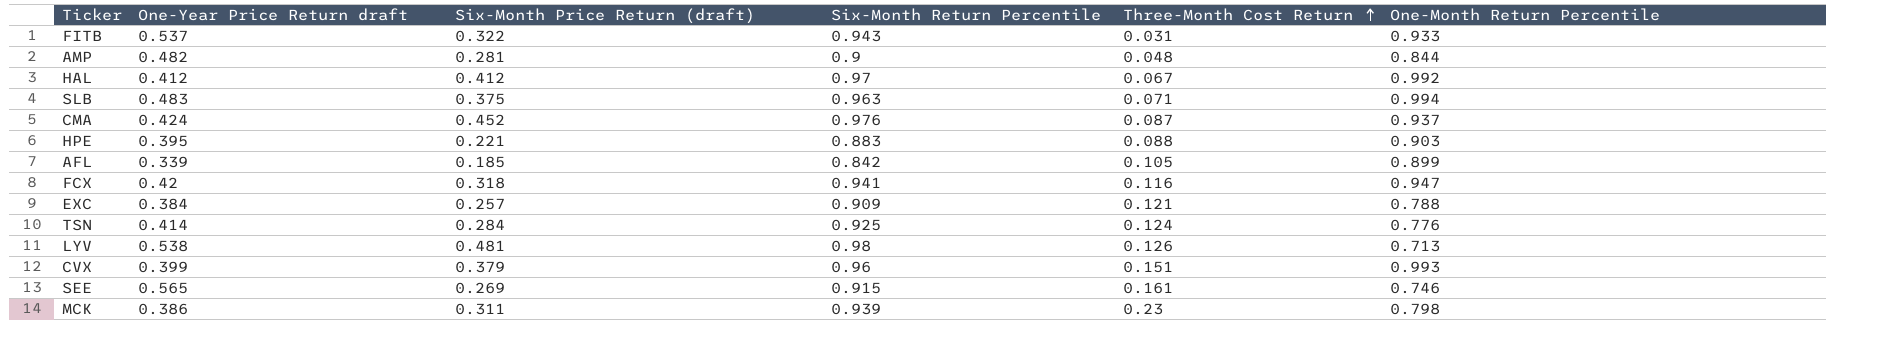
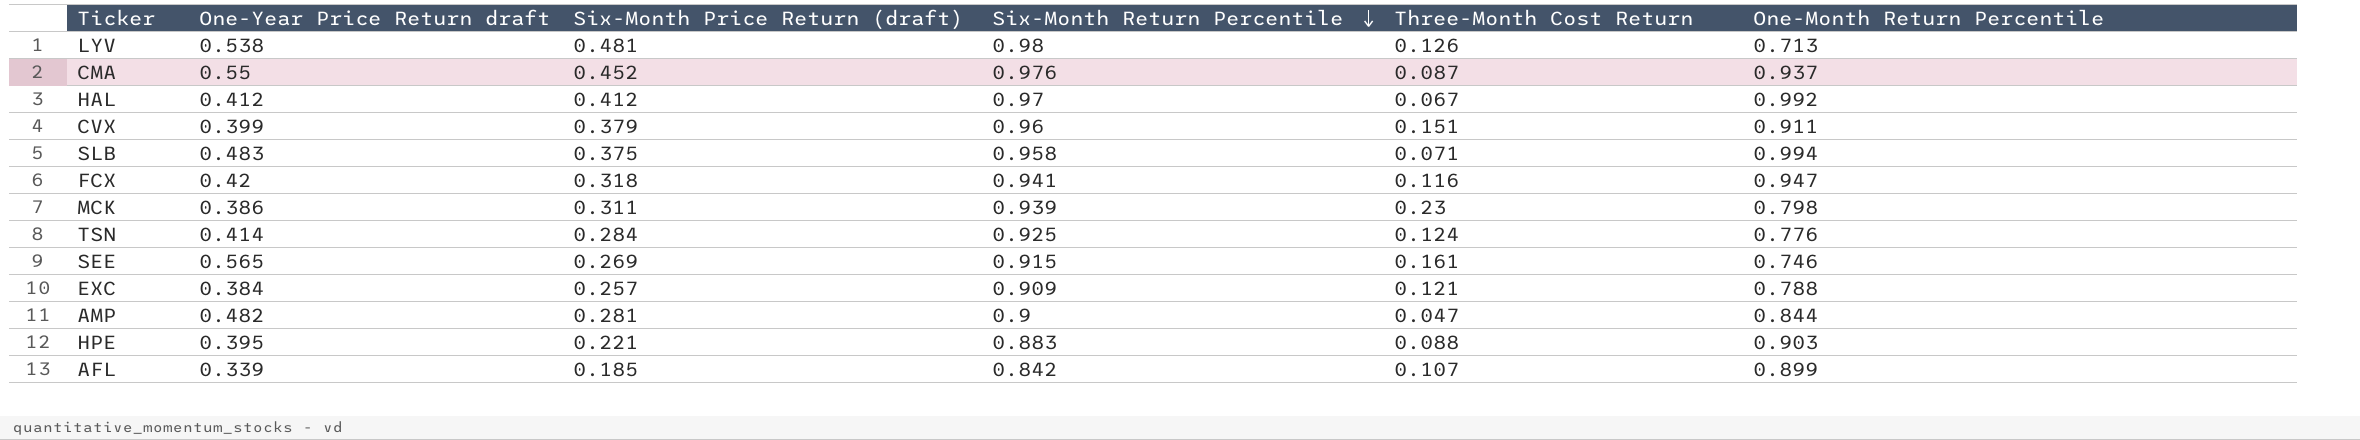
row order: Three-Month Cost Return ascending -> Six-Month Return Percentile descending
row FITB: 0.537 | 0.322 | 0.943 | 0.031 | 0.933 -> none
CMA | One-Year Price Return draft: 0.424 -> 0.55
CVX | One-Month Return Percentile: 0.993 -> 0.911
SLB | Six-Month Return Percentile: 0.963 -> 0.958
AMP | Three-Month Cost Return: 0.048 -> 0.047
AFL | Three-Month Cost Return: 0.105 -> 0.107

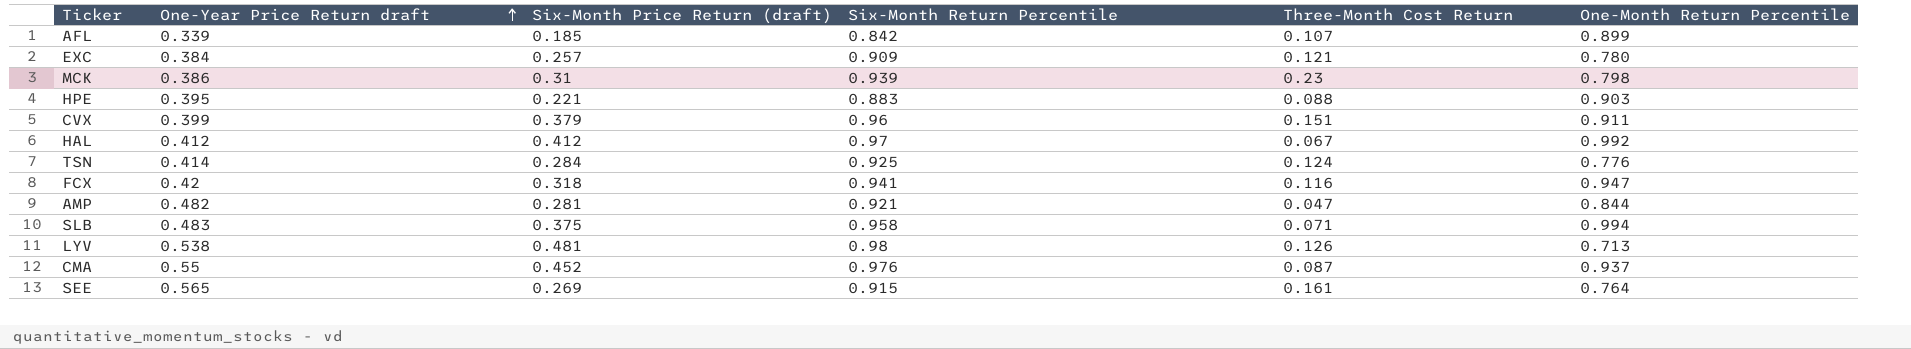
row order: Six-Month Return Percentile descending -> One-Year Price Return draft ascending
EXC | One-Month Return Percentile: 0.788 -> 0.780
MCK | Six-Month Price Return (draft): 0.311 -> 0.31
AMP | Six-Month Return Percentile: 0.9 -> 0.921
SEE | One-Month Return Percentile: 0.746 -> 0.764

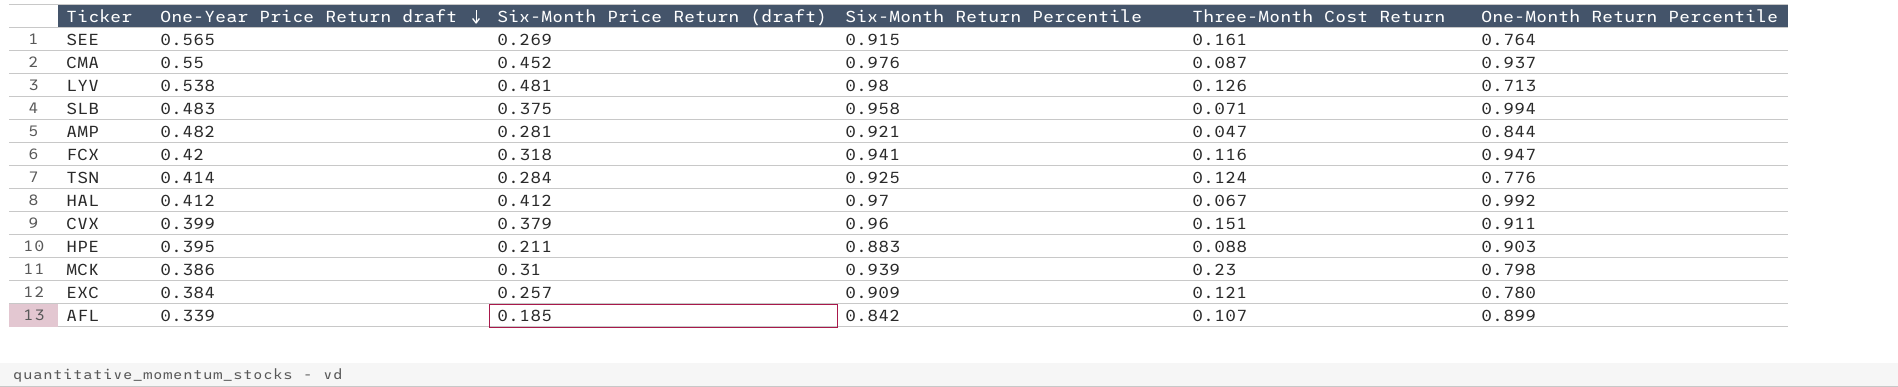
row order: One-Year Price Return draft ascending -> One-Year Price Return draft descending
HPE | Six-Month Price Return (draft): 0.221 -> 0.211

